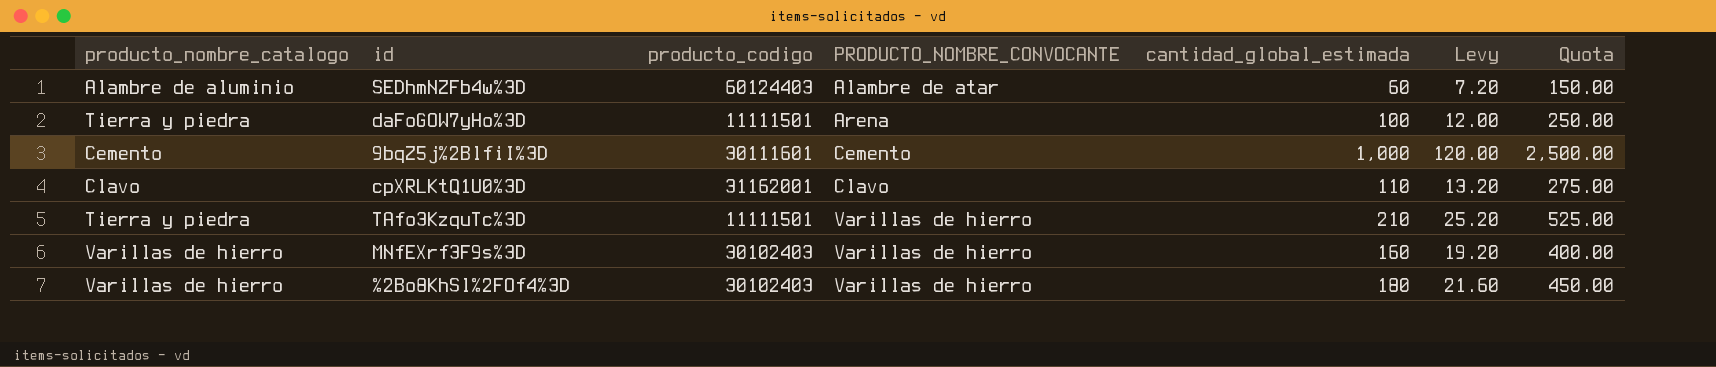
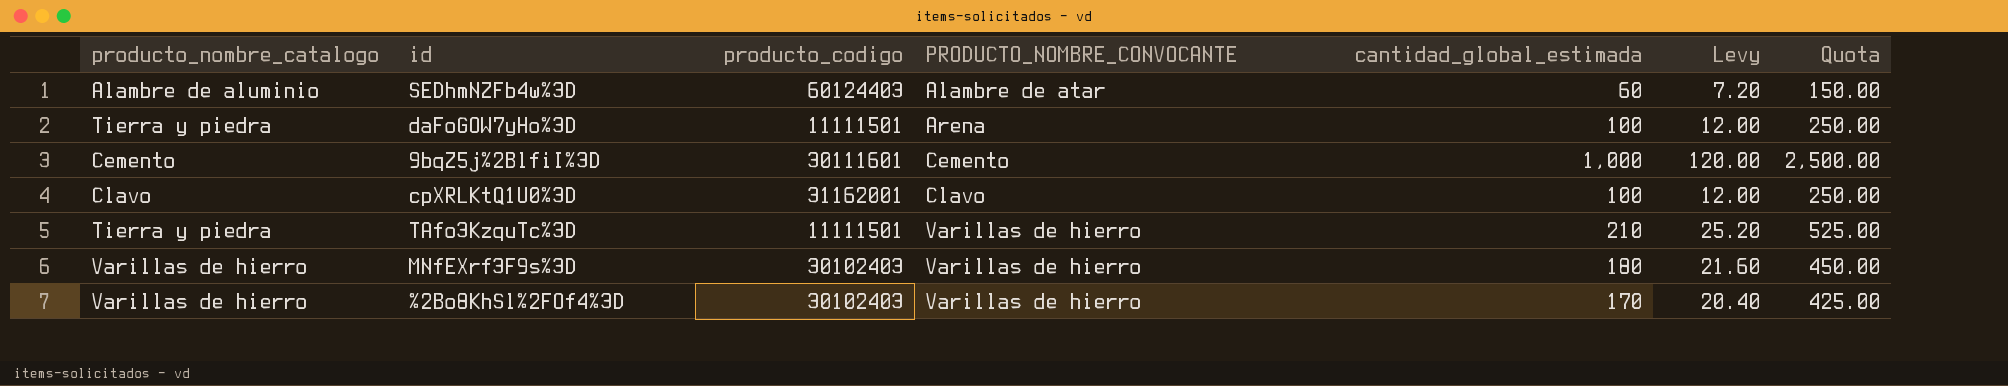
cpXRLKtQ1U0%3D | cantidad_global_estimada: 110 -> 100
cpXRLKtQ1U0%3D | Levy: 13.20 -> 12.00
cpXRLKtQ1U0%3D | Quota: 275.00 -> 250.00
MNfEXrf3F9s%3D | cantidad_global_estimada: 160 -> 180
MNfEXrf3F9s%3D | Levy: 19.20 -> 21.60
MNfEXrf3F9s%3D | Quota: 400.00 -> 450.00
%2Bo8KhSl%2FOf4%3D | cantidad_global_estimada: 180 -> 170
%2Bo8KhSl%2FOf4%3D | Levy: 21.60 -> 20.40
%2Bo8KhSl%2FOf4%3D | Quota: 450.00 -> 425.00

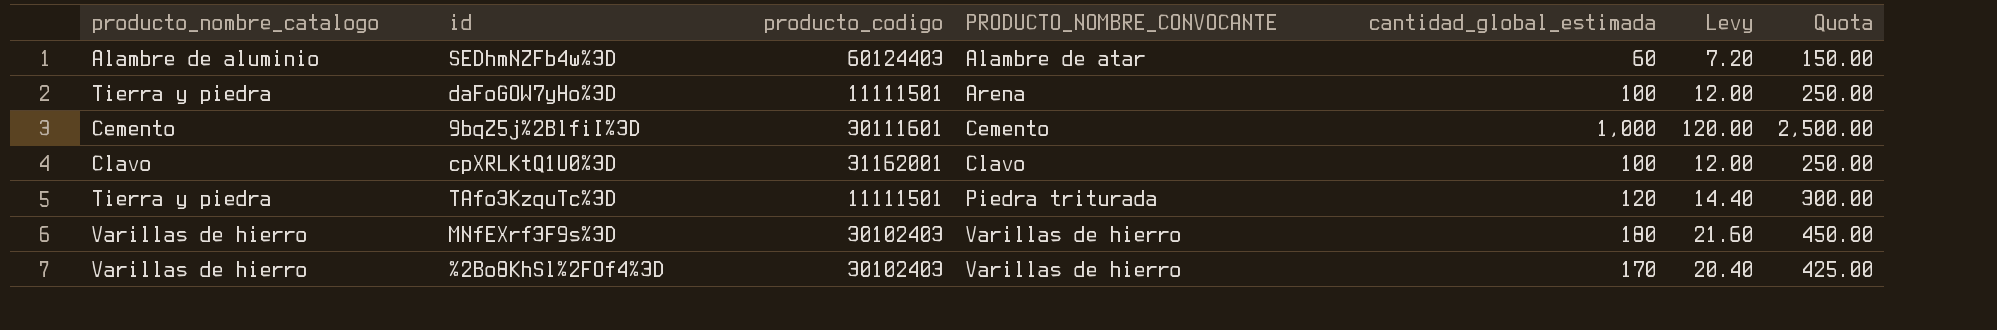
TAfo3KzquTc%3D | PRODUCTO_NOMBRE_CONVOCANTE: Varillas de hierro -> Piedra triturada
TAfo3KzquTc%3D | cantidad_global_estimada: 210 -> 120
TAfo3KzquTc%3D | Levy: 25.20 -> 14.40
TAfo3KzquTc%3D | Quota: 525.00 -> 300.00

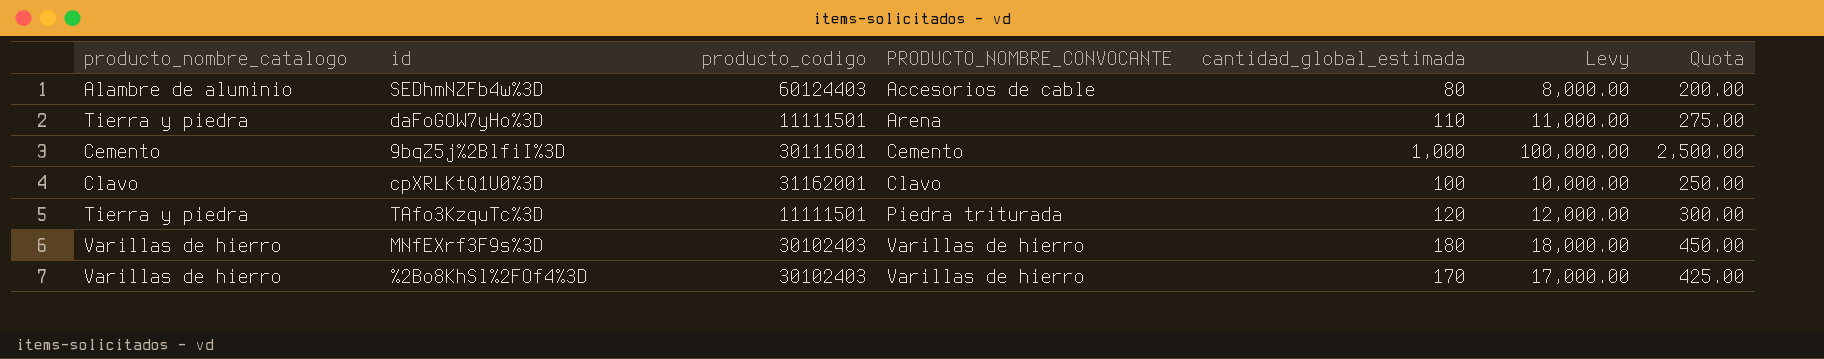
column Levy | formula: [cantidad_global_estimada] * 0.12 -> [cantidad_global_estimada] * 100
SEDhmNZFb4w%3D | PRODUCTO_NOMBRE_CONVOCANTE: Alambre de atar -> Accesorios de cable
SEDhmNZFb4w%3D | cantidad_global_estimada: 60 -> 80
SEDhmNZFb4w%3D | Quota: 150.00 -> 200.00
daFoGOW7yHo%3D | cantidad_global_estimada: 100 -> 110
daFoGOW7yHo%3D | Quota: 250.00 -> 275.00

